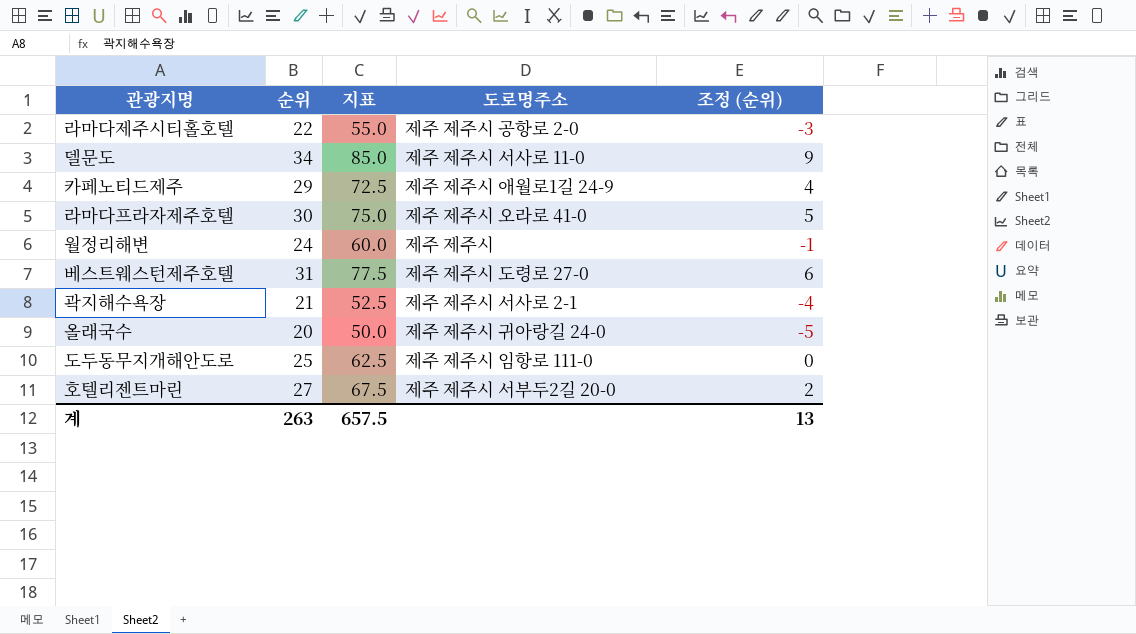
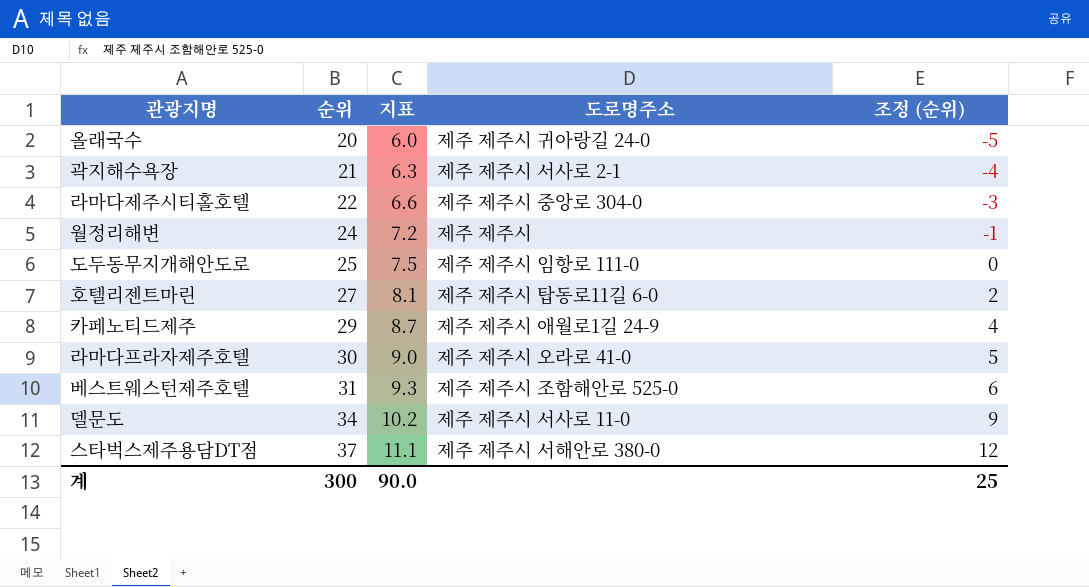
row order: none -> 순위 ascending
column 지표 | formula: [순위] * 2.5 -> [순위] * 0.3
라마다제주시티홀호텔 | 도로명주소: 제주 제주시 공항로 2-0 -> 제주 제주시 중앙로 304-0
호텔리젠트마린 | 도로명주소: 제주 제주시 서부두2길 20-0 -> 제주 제주시 탑동로11길 6-0
베스트웨스턴제주호텔 | 도로명주소: 제주 제주시 도령로 27-0 -> 제주 제주시 조함해안로 525-0
row 스타벅스제주용담DT점: none -> 37 | 11.1 | 제주 제주시 서해안로 380-0 | 12
계 | 순위: 263 -> 300
계 | 지표: 657.5 -> 90.0
계 | 조정 (순위): 13 -> 25

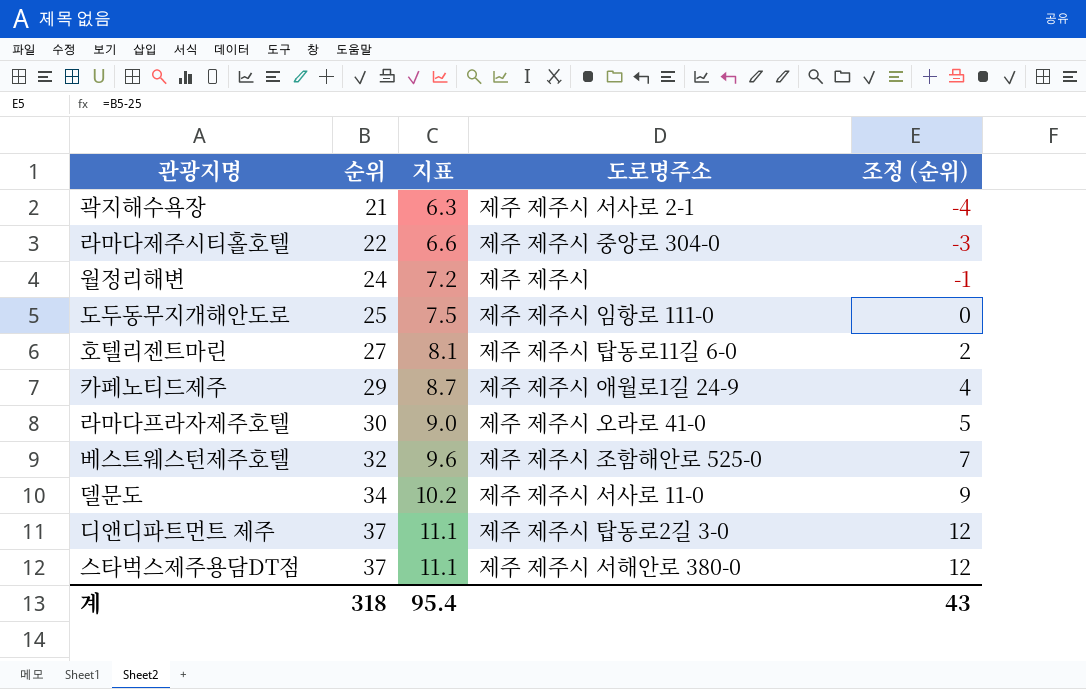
row 올래국수: 20 | 6.0 | 제주 제주시 귀아랑길 24-0 | -5 -> none
베스트웨스턴제주호텔 | 순위: 31 -> 32
베스트웨스턴제주호텔 | 지표: 9.3 -> 9.6
베스트웨스턴제주호텔 | 조정 (순위): 6 -> 7
row 디앤디파트먼트 제주: none -> 37 | 11.1 | 제주 제주시 탑동로2길 3-0 | 12
계 | 순위: 300 -> 318
계 | 지표: 90.0 -> 95.4
계 | 조정 (순위): 25 -> 43

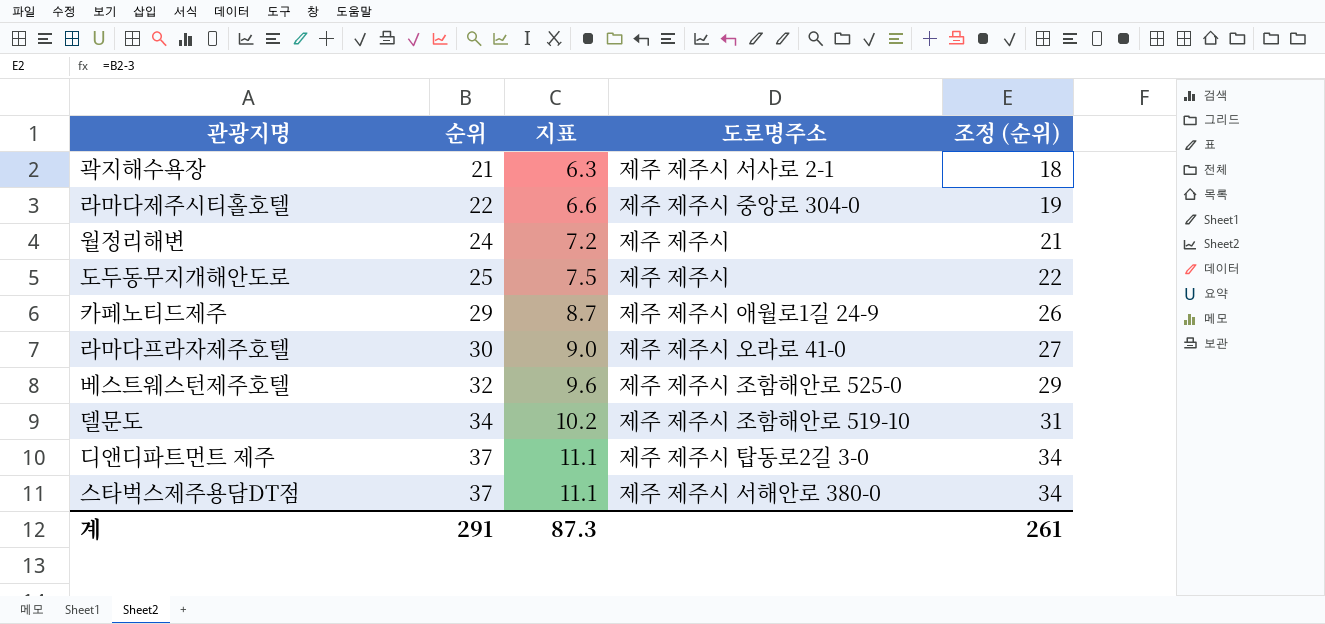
column 조정 (순위) | formula: [순위] - 25 -> [순위] - 3
row 호텔리젠트마린: 27 | 8.1 | 제주 제주시 탑동로11길 6-0 | 2 -> none
도두동무지개해안도로 | 도로명주소: 제주 제주시 임항로 111-0 -> 제주 제주시
델문도 | 도로명주소: 제주 제주시 서사로 11-0 -> 제주 제주시 조함해안로 519-10
계 | 순위: 318 -> 291
계 | 지표: 95.4 -> 87.3
계 | 조정 (순위): 43 -> 261

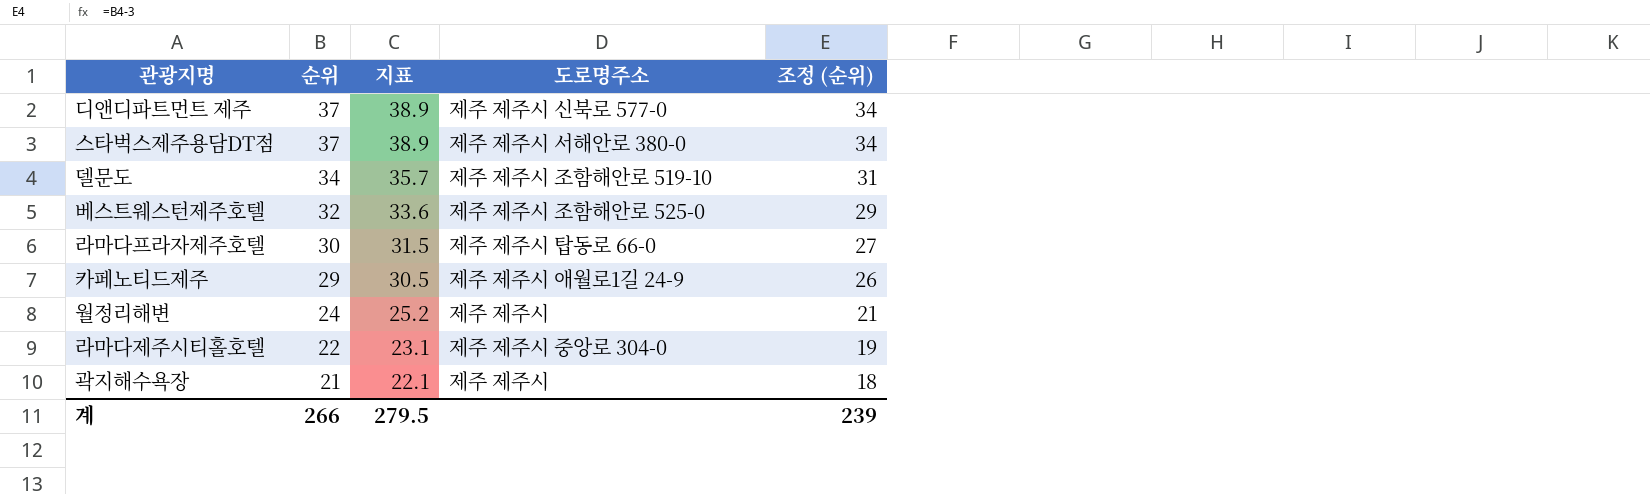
row order: 순위 ascending -> 순위 descending
column 지표 | formula: [순위] * 0.3 -> [순위] * 1.05
row 도두동무지개해안도로: 25 | 7.5 | 제주 제주시 | 22 -> none
디앤디파트먼트 제주 | 도로명주소: 제주 제주시 탑동로2길 3-0 -> 제주 제주시 신북로 577-0
라마다프라자제주호텔 | 도로명주소: 제주 제주시 오라로 41-0 -> 제주 제주시 탑동로 66-0
곽지해수욕장 | 도로명주소: 제주 제주시 서사로 2-1 -> 제주 제주시
계 | 순위: 291 -> 266
계 | 지표: 87.3 -> 279.5
계 | 조정 (순위): 261 -> 239

